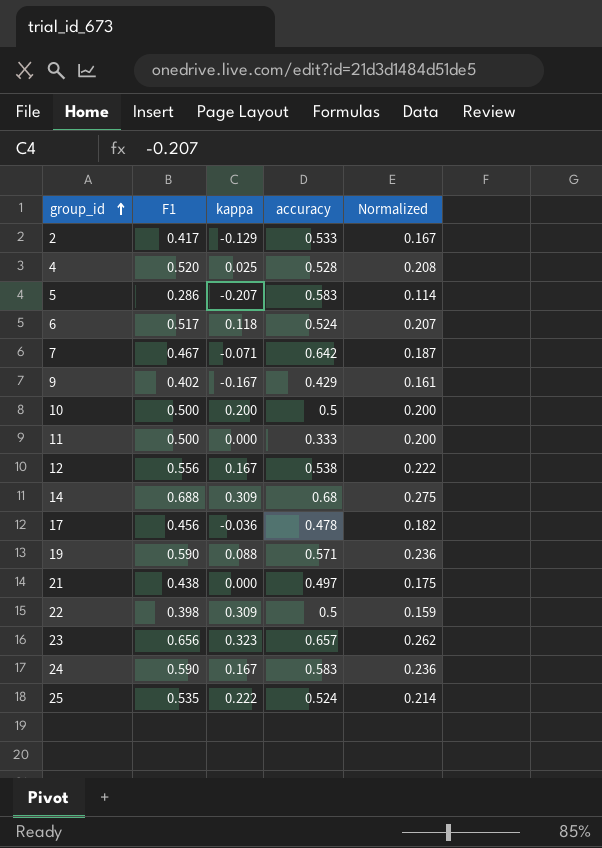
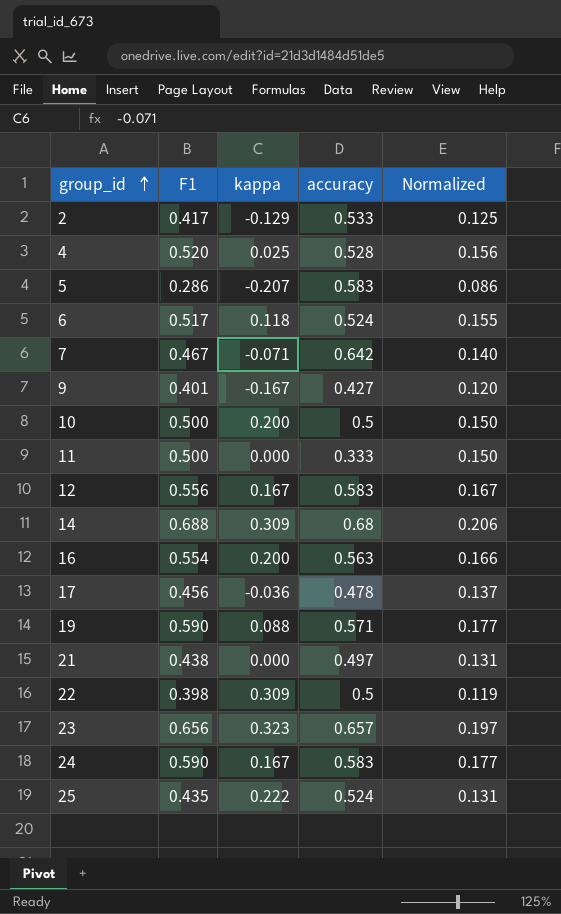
column Normalized | formula: [F1] * 0.4 -> [F1] * 0.3
9 | F1: 0.402 -> 0.401
9 | accuracy: 0.429 -> 0.427
12 | accuracy: 0.538 -> 0.583
row 16: none -> 0.554 | 0.200 | 0.563 | 0.166
25 | F1: 0.535 -> 0.435

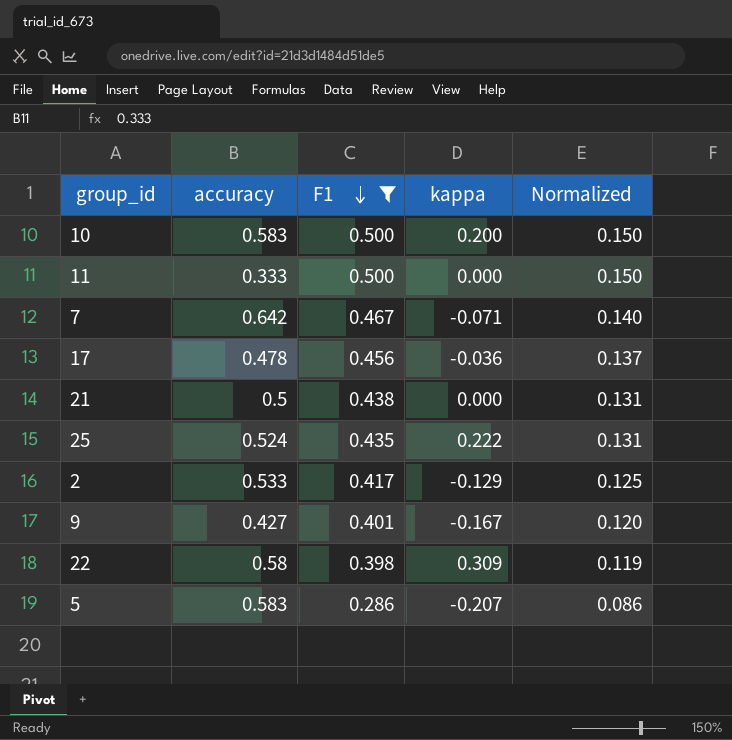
filter: none -> F1 <= 0.500
row order: group_id ascending -> F1 descending
column accuracy | position: 4 -> 2
10 | accuracy: 0.5 -> 0.583
21 | accuracy: 0.497 -> 0.5
22 | accuracy: 0.5 -> 0.58

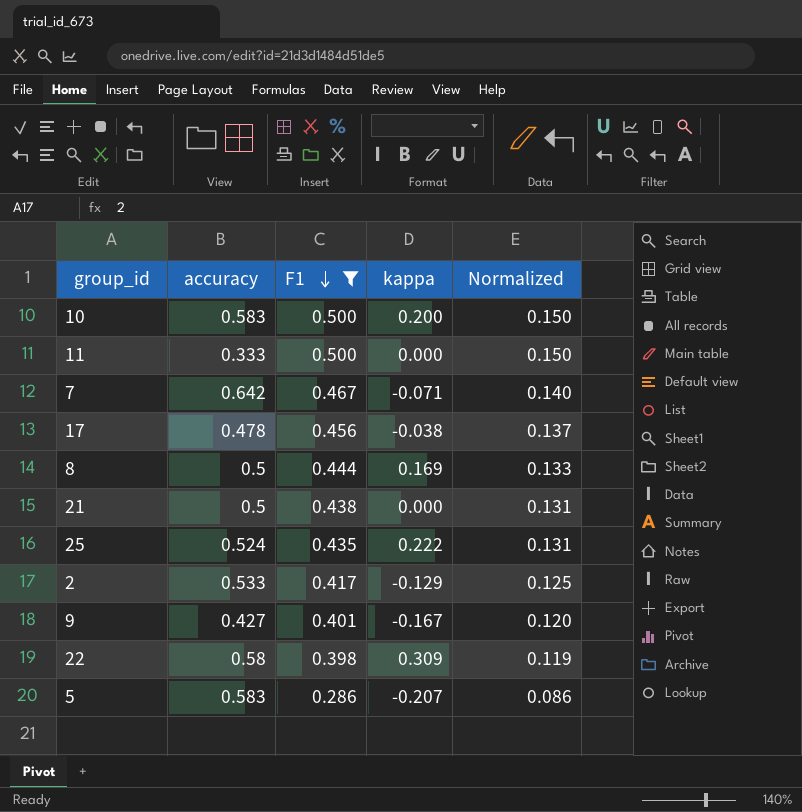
17 | kappa: -0.036 -> -0.038
row 8: none -> 0.5 | 0.444 | 0.169 | 0.133

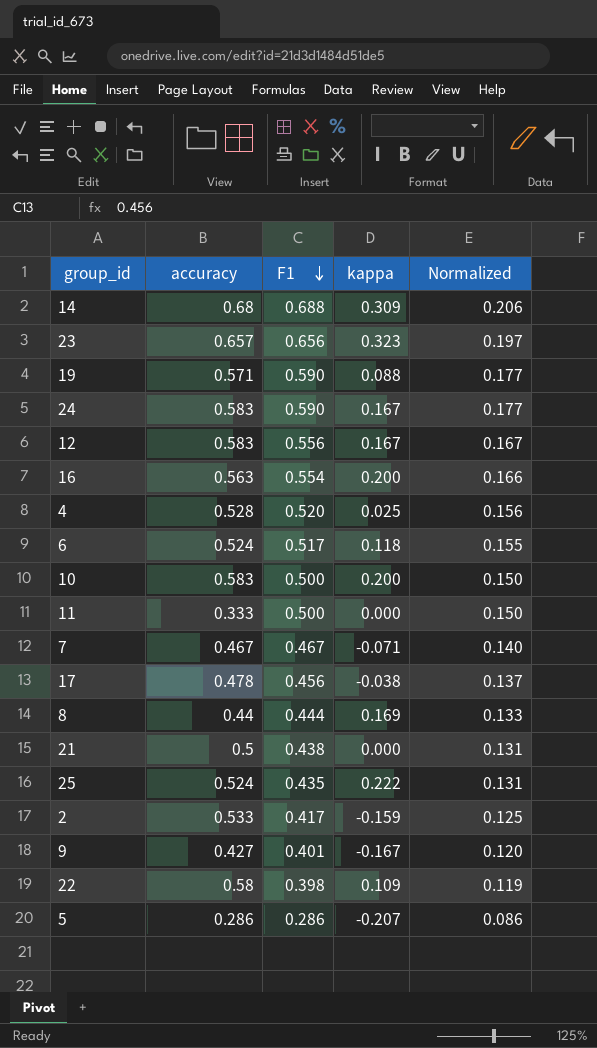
filter: F1 <= 0.500 -> none
7 | accuracy: 0.642 -> 0.467
8 | accuracy: 0.5 -> 0.44
2 | kappa: -0.129 -> -0.159
22 | kappa: 0.309 -> 0.109
5 | accuracy: 0.583 -> 0.286

